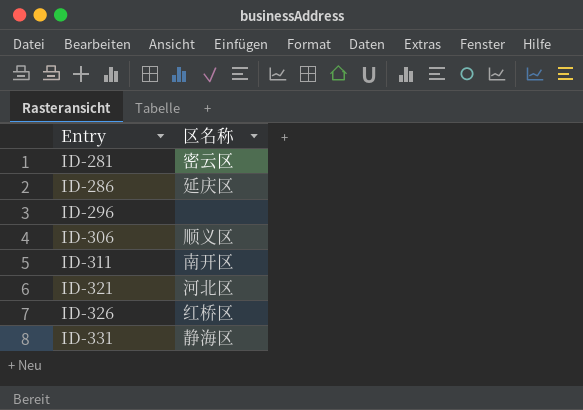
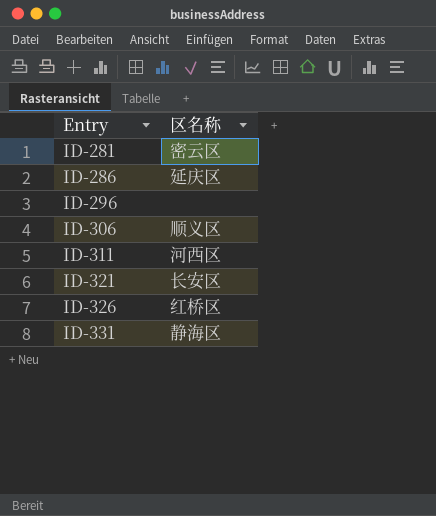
ID-311 | 区名称: 南开区 -> 河西区
ID-321 | 区名称: 河北区 -> 长安区

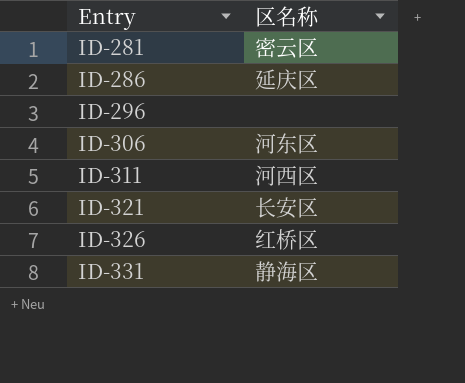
ID-306 | 区名称: 顺义区 -> 河东区

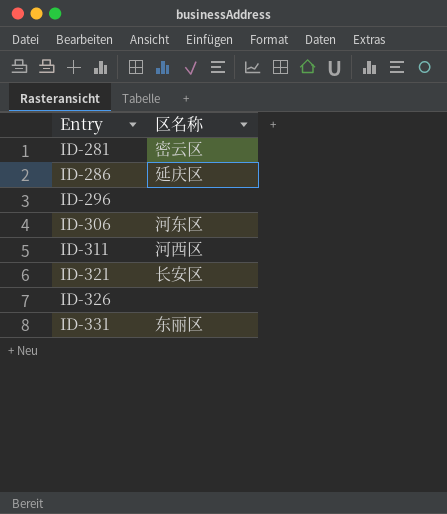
ID-326 | 区名称: 红桥区 -> none
ID-331 | 区名称: 静海区 -> 东丽区

